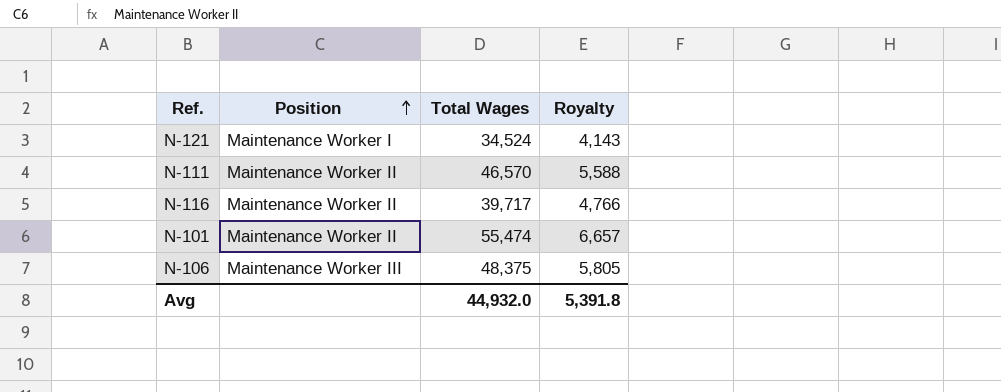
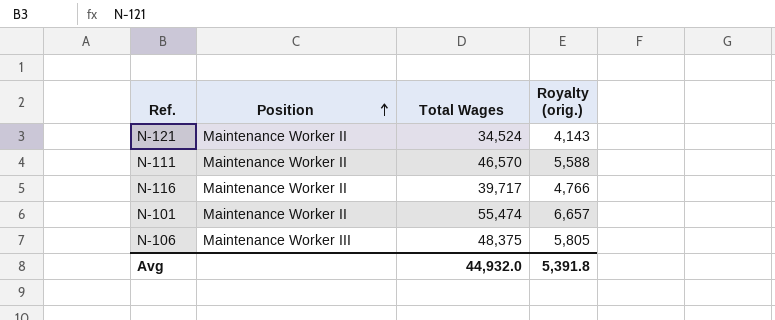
column name: Royalty -> Royalty (orig.)
N-121 | Position: Maintenance Worker I -> Maintenance Worker II

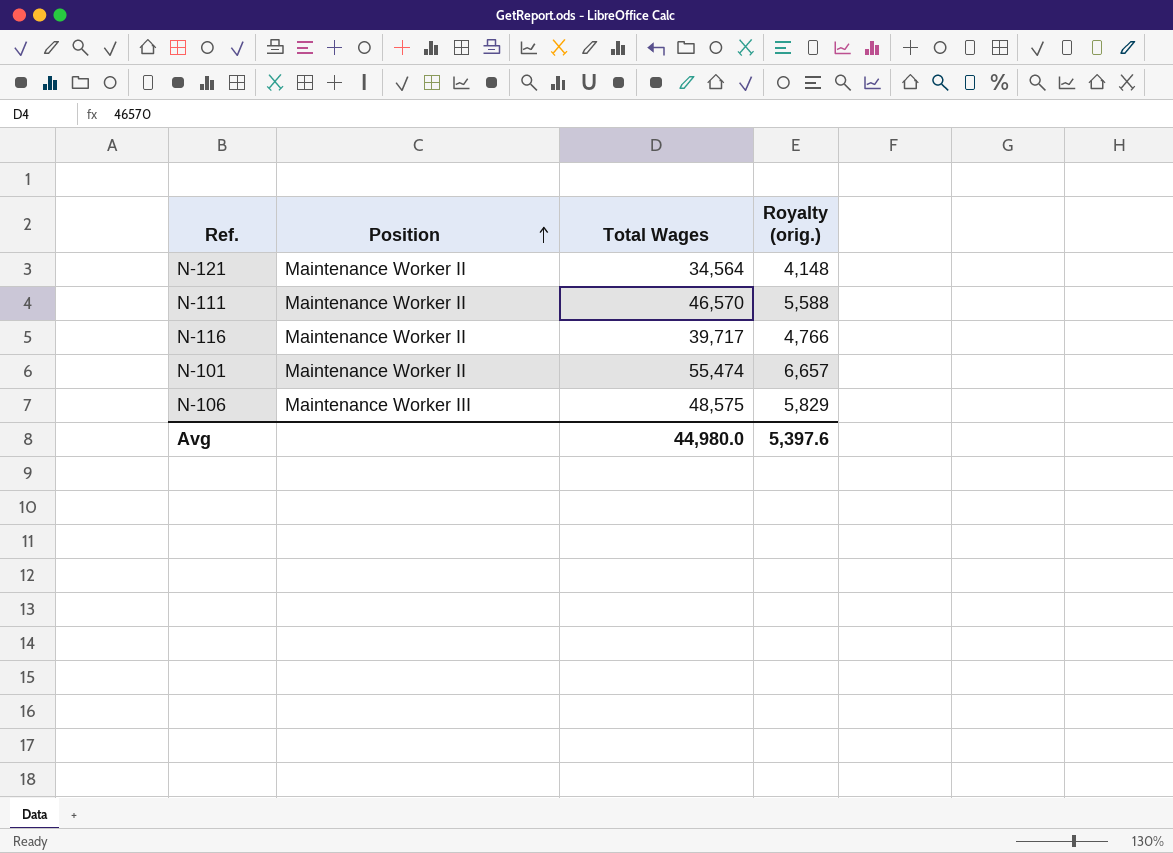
N-121 | Total Wages: 34,524 -> 34,564
N-121 | Royalty (orig.): 4,143 -> 4,148
N-106 | Total Wages: 48,375 -> 48,575
N-106 | Royalty (orig.): 5,805 -> 5,829
Avg | Total Wages: 44,932.0 -> 44,980.0
Avg | Royalty (orig.): 5,391.8 -> 5,397.6

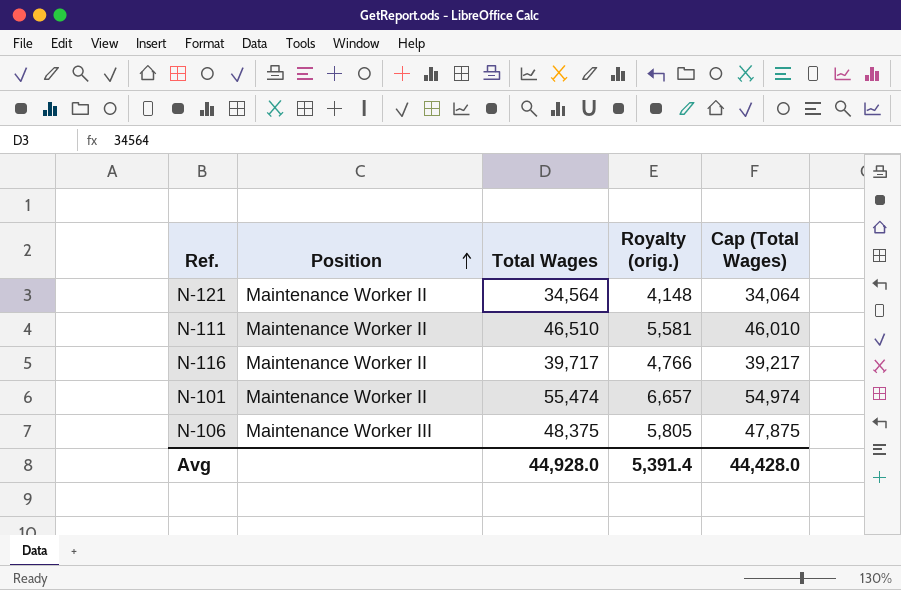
column Cap (Total Wages) | formula: none -> [Total Wages] - 500
N-111 | Total Wages: 46,570 -> 46,510
N-111 | Royalty (orig.): 5,588 -> 5,581
N-106 | Total Wages: 48,575 -> 48,375
N-106 | Royalty (orig.): 5,829 -> 5,805
Avg | Total Wages: 44,980.0 -> 44,928.0
Avg | Royalty (orig.): 5,397.6 -> 5,391.4

